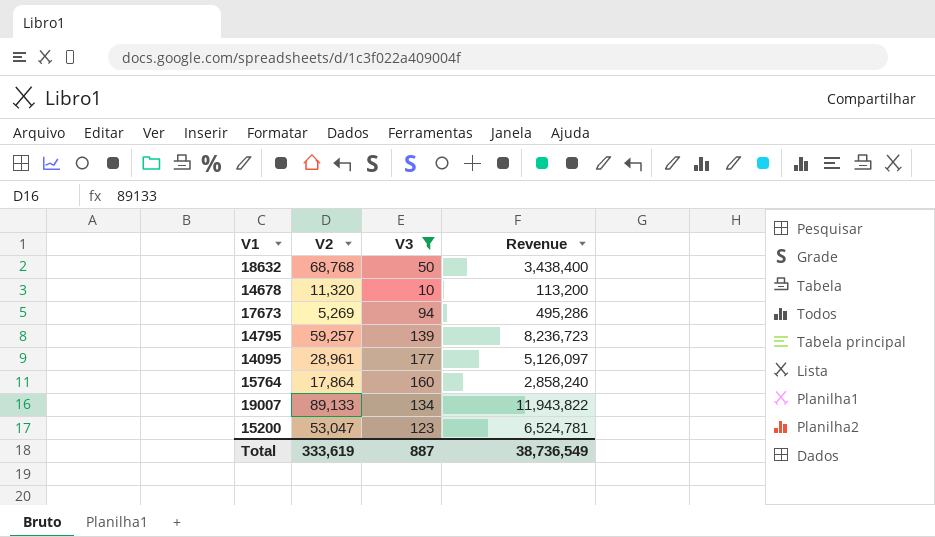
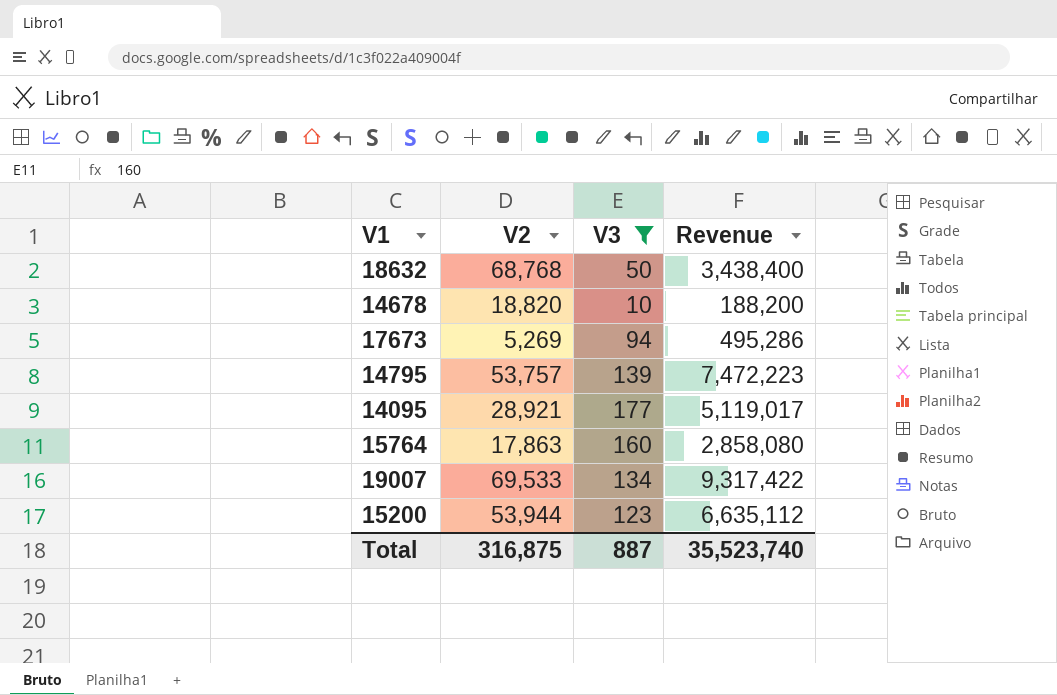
14678 | V2: 11,320 -> 18,820
14678 | Revenue: 113,200 -> 188,200
14795 | V2: 59,257 -> 53,757
14795 | Revenue: 8,236,723 -> 7,472,223
14095 | V2: 28,961 -> 28,921
14095 | Revenue: 5,126,097 -> 5,119,017
15764 | V2: 17,864 -> 17,863
15764 | Revenue: 2,858,240 -> 2,858,080
19007 | V2: 89,133 -> 69,533
19007 | Revenue: 11,943,822 -> 9,317,422
15200 | V2: 53,047 -> 53,944
15200 | Revenue: 6,524,781 -> 6,635,112
Total | V2: 333,619 -> 316,875
Total | Revenue: 38,736,549 -> 35,523,740

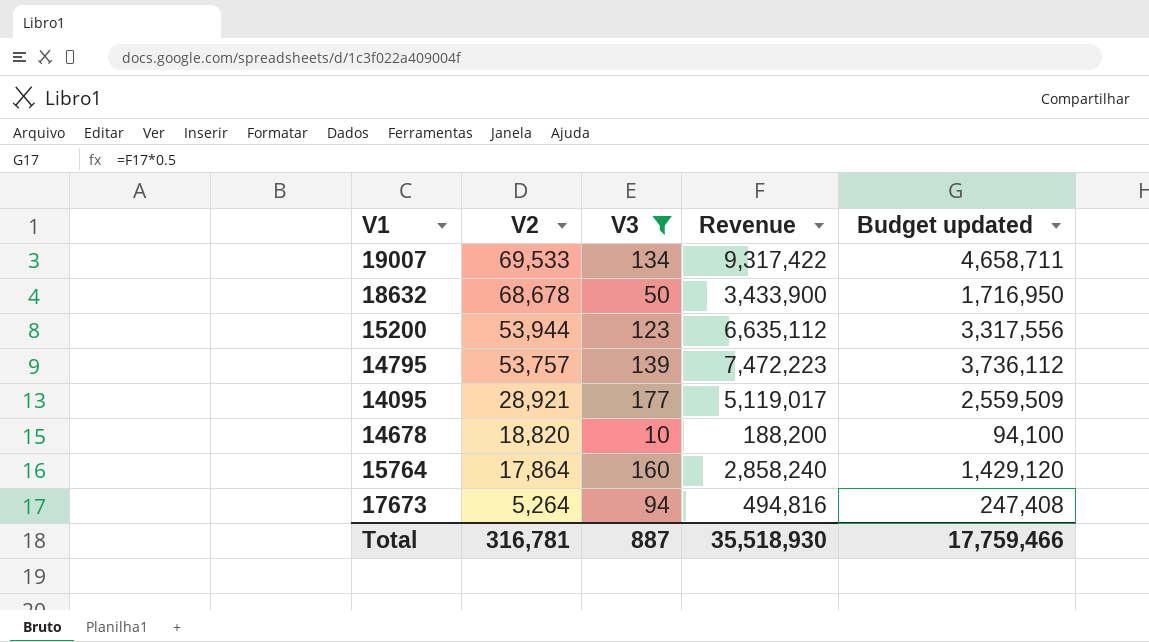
row order: none -> V2 descending
column Budget updated | formula: none -> [Revenue] * 0.5
18632 | V2: 68,768 -> 68,678
18632 | Revenue: 3,438,400 -> 3,433,900
15764 | V2: 17,863 -> 17,864
15764 | Revenue: 2,858,080 -> 2,858,240
17673 | V2: 5,269 -> 5,264
17673 | Revenue: 495,286 -> 494,816
Total | V2: 316,875 -> 316,781
Total | Revenue: 35,523,740 -> 35,518,930

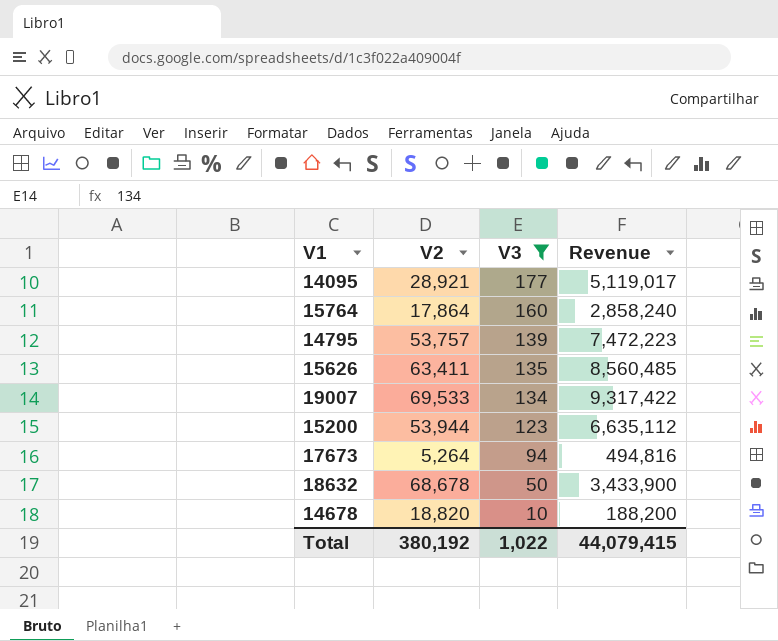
row order: V2 descending -> V3 descending
column Budget updated | formula: [Revenue] * 0.5 -> none
row 15626: none -> 63,411 | 135 | 8,560,485
Total | V2: 316,781 -> 380,192
Total | V3: 887 -> 1,022
Total | Revenue: 35,518,930 -> 44,079,415

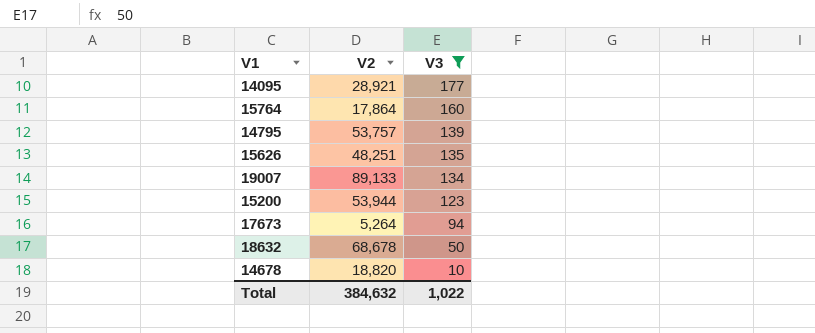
column Revenue | formula: [V2] * [V3] -> none
15626 | V2: 63,411 -> 48,251
19007 | V2: 69,533 -> 89,133
Total | V2: 380,192 -> 384,632

